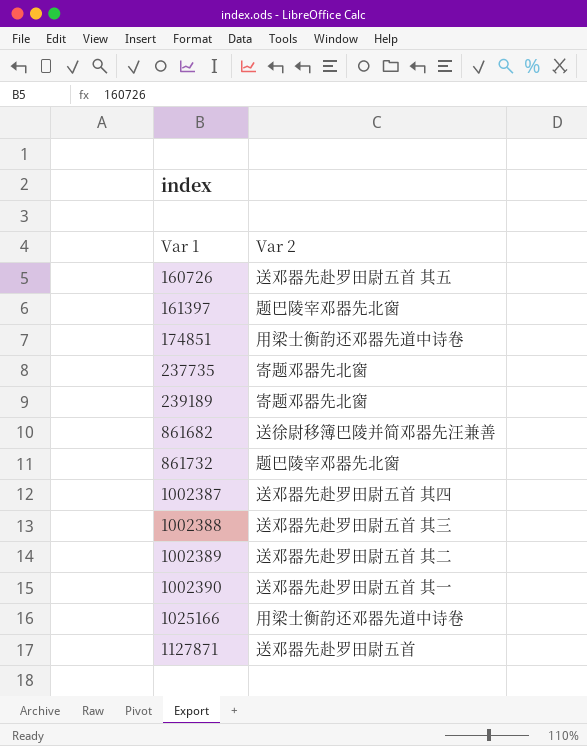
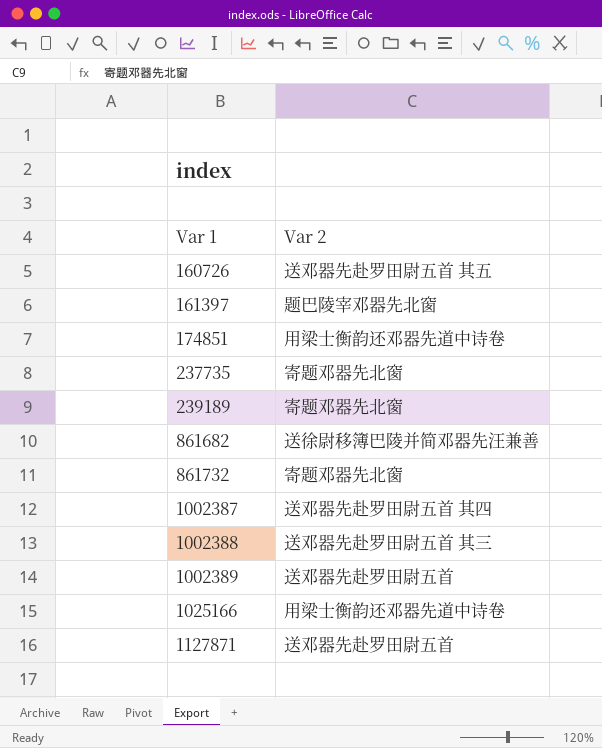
row 1002390: 送邓器先赴罗田尉五首 其一 -> none
861732 | Var 2: 题巴陵宰邓器先北窗 -> 寄题邓器先北窗
1002389 | Var 2: 送邓器先赴罗田尉五首 其二 -> 送邓器先赴罗田尉五首

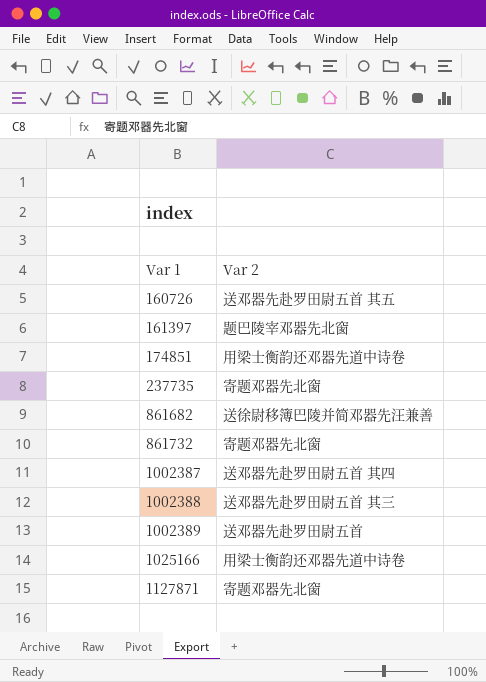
row 239189: 寄题邓器先北窗 -> none
1127871 | Var 2: 送邓器先赴罗田尉五首 -> 寄题邓器先北窗

